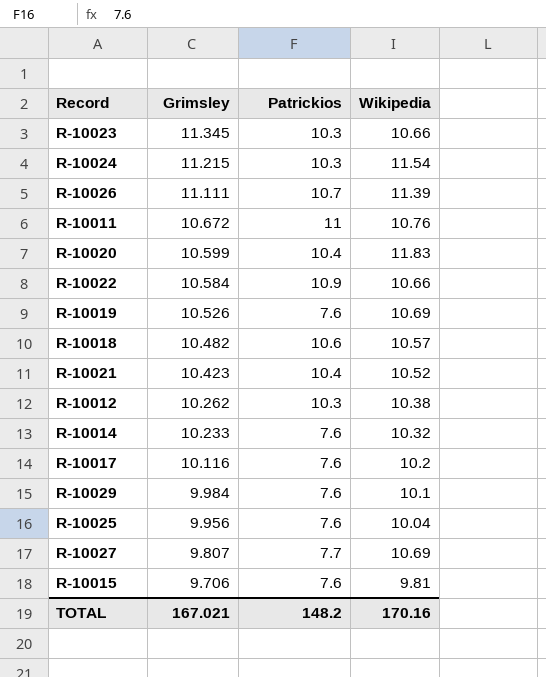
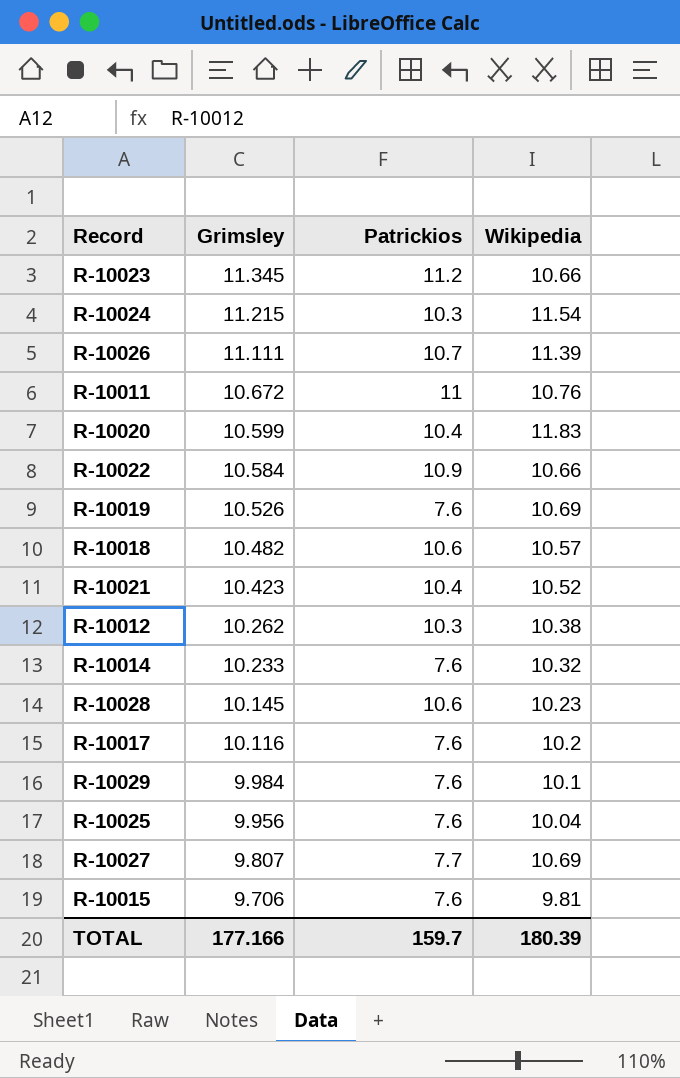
R-10023 | Patrickios: 10.3 -> 11.2
row R-10028: none -> 10.145 | 10.6 | 10.23
TOTAL | Grimsley: 167.021 -> 177.166
TOTAL | Patrickios: 148.2 -> 159.7
TOTAL | Wikipedia: 170.16 -> 180.39

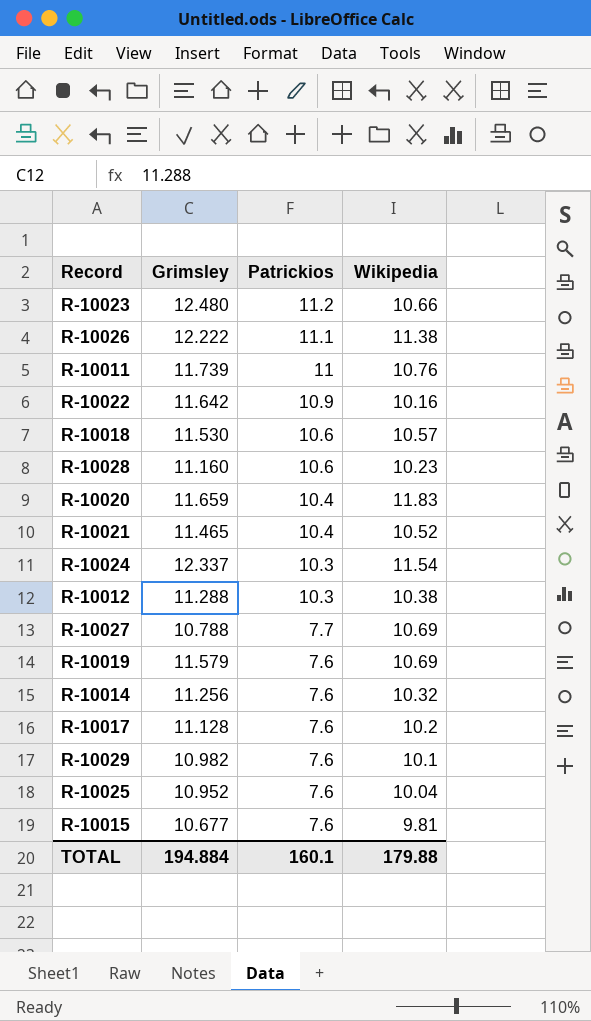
row order: Grimsley descending -> Patrickios descending
R-10023 | Grimsley: 11.345 -> 12.480
R-10026 | Grimsley: 11.111 -> 12.222
R-10026 | Patrickios: 10.7 -> 11.1
R-10026 | Wikipedia: 11.39 -> 11.38
R-10011 | Grimsley: 10.672 -> 11.739
R-10022 | Grimsley: 10.584 -> 11.642
R-10022 | Wikipedia: 10.66 -> 10.16
R-10018 | Grimsley: 10.482 -> 11.530
R-10028 | Grimsley: 10.145 -> 11.160
R-10020 | Grimsley: 10.599 -> 11.659
R-10021 | Grimsley: 10.423 -> 11.465
R-10024 | Grimsley: 11.215 -> 12.337
R-10012 | Grimsley: 10.262 -> 11.288
R-10027 | Grimsley: 9.807 -> 10.788
R-10019 | Grimsley: 10.526 -> 11.579
R-10014 | Grimsley: 10.233 -> 11.256
R-10017 | Grimsley: 10.116 -> 11.128
R-10029 | Grimsley: 9.984 -> 10.982
R-10025 | Grimsley: 9.956 -> 10.952
R-10015 | Grimsley: 9.706 -> 10.677
TOTAL | Grimsley: 177.166 -> 194.884
TOTAL | Patrickios: 159.7 -> 160.1
TOTAL | Wikipedia: 180.39 -> 179.88

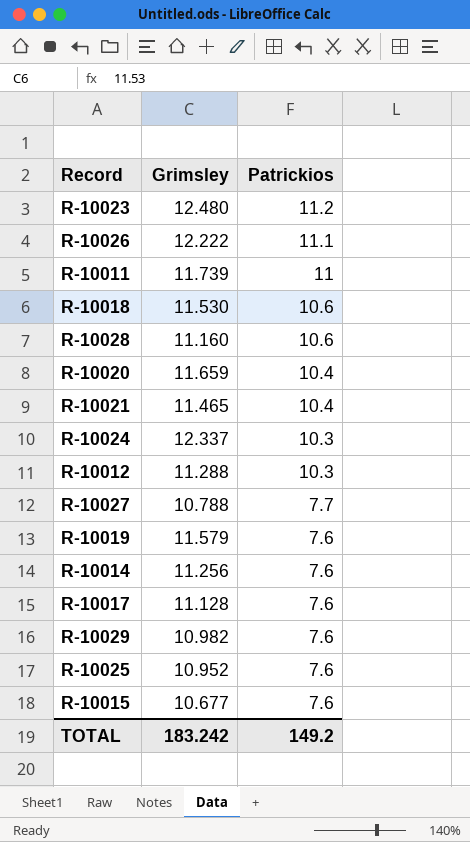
column Wikipedia | position: 4 -> none
row R-10022: 11.642 | 10.9 | 10.16 -> none
TOTAL | Grimsley: 194.884 -> 183.242
TOTAL | Patrickios: 160.1 -> 149.2

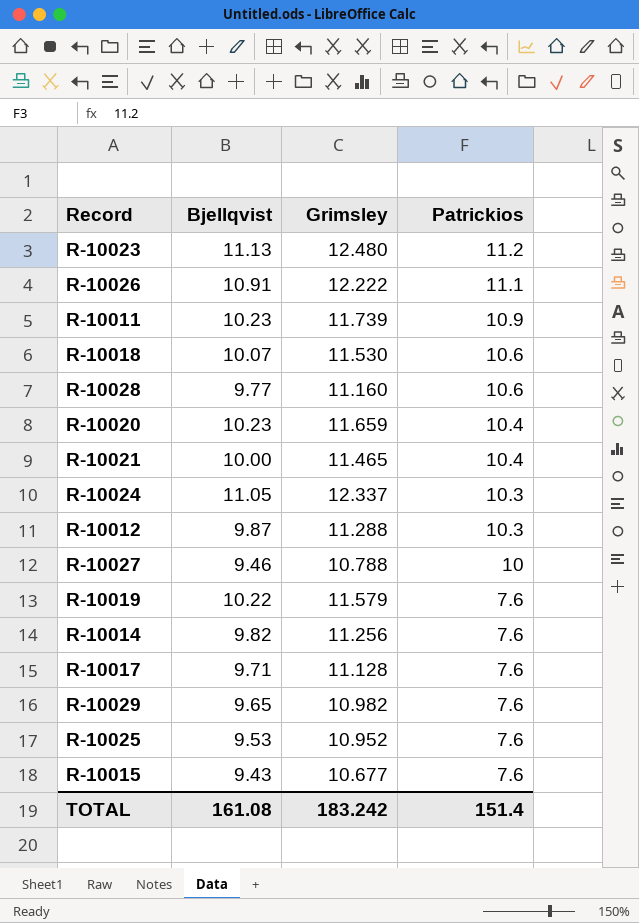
column Bjellqvist | position: none -> 2
R-10011 | Patrickios: 11 -> 10.9
R-10027 | Patrickios: 7.7 -> 10
TOTAL | Patrickios: 149.2 -> 151.4

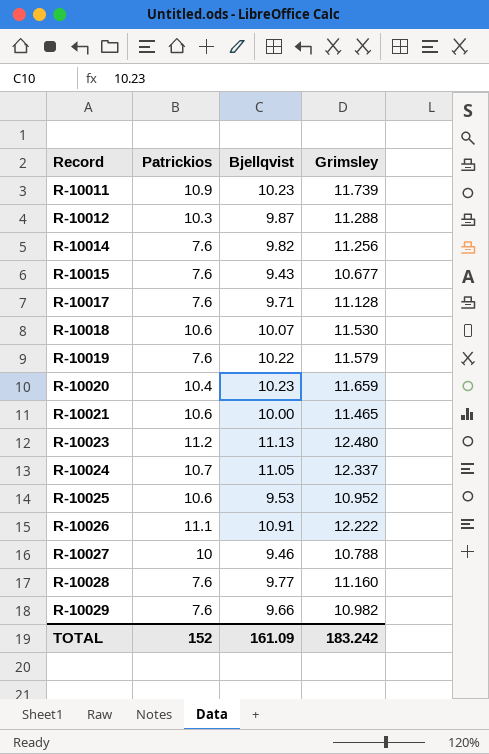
row order: Patrickios descending -> Record ascending
column Patrickios | position: 4 -> 2
R-10021 | Patrickios: 10.4 -> 10.6
R-10024 | Patrickios: 10.3 -> 10.7
R-10025 | Patrickios: 7.6 -> 10.6
R-10028 | Patrickios: 10.6 -> 7.6
R-10029 | Bjellqvist: 9.65 -> 9.66
TOTAL | Patrickios: 151.4 -> 152
TOTAL | Bjellqvist: 161.08 -> 161.09

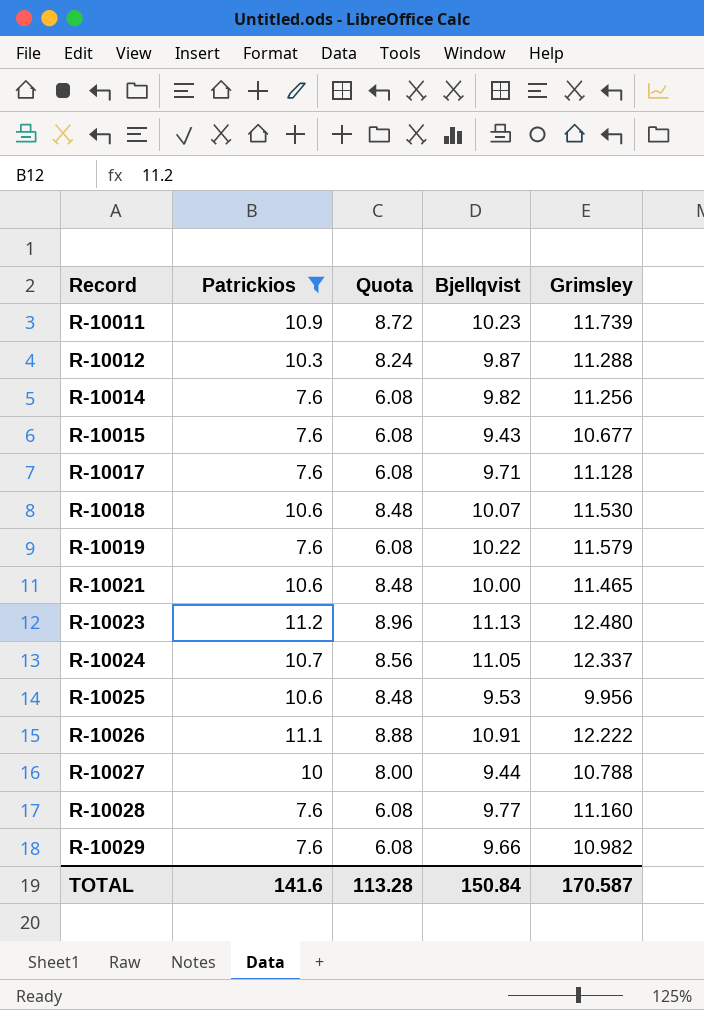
filter: none -> Patrickios != 10.4
column Quota | formula: none -> [Patrickios] * 0.8
R-10025 | Grimsley: 10.952 -> 9.956
R-10027 | Bjellqvist: 9.46 -> 9.44
TOTAL | Patrickios: 152 -> 141.6
TOTAL | Bjellqvist: 161.09 -> 150.84
TOTAL | Grimsley: 183.242 -> 170.587

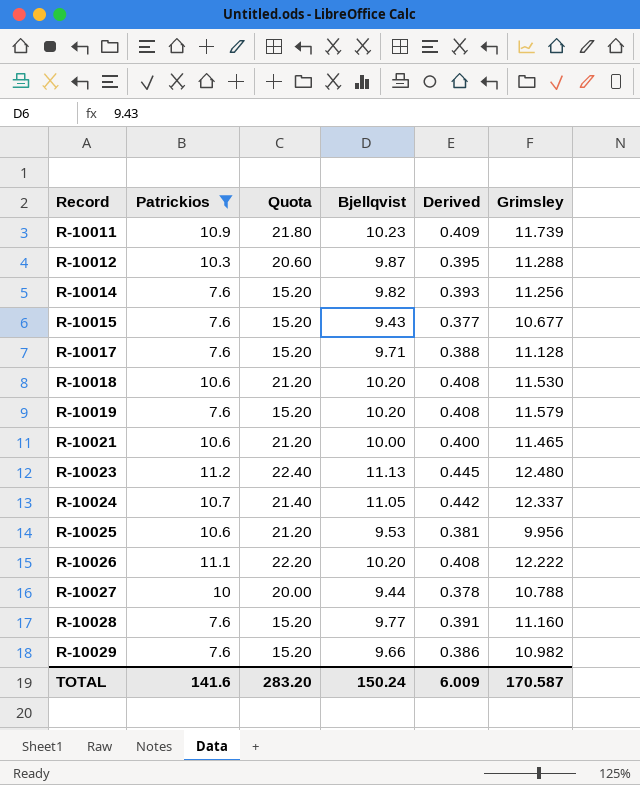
column Quota | formula: [Patrickios] * 0.8 -> [Patrickios] * 2
column Derived | formula: none -> [Bjellqvist] * 0.04
R-10018 | Bjellqvist: 10.07 -> 10.20
R-10019 | Bjellqvist: 10.22 -> 10.20
R-10026 | Bjellqvist: 10.91 -> 10.20
TOTAL | Quota: 113.28 -> 283.20
TOTAL | Bjellqvist: 150.84 -> 150.24

